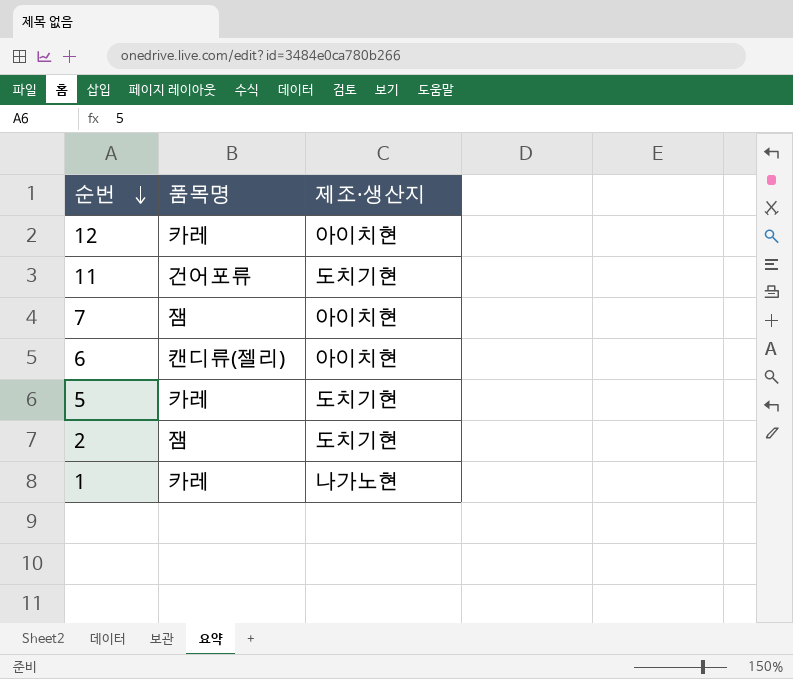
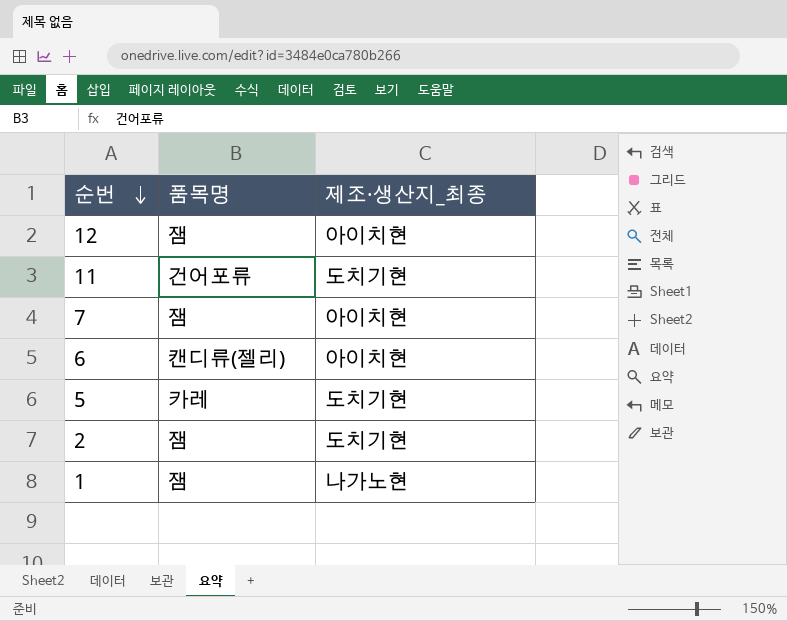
column name: 제조·생산지 -> 제조·생산지_최종
12 | 품목명: 카레 -> 잼
1 | 품목명: 카레 -> 잼

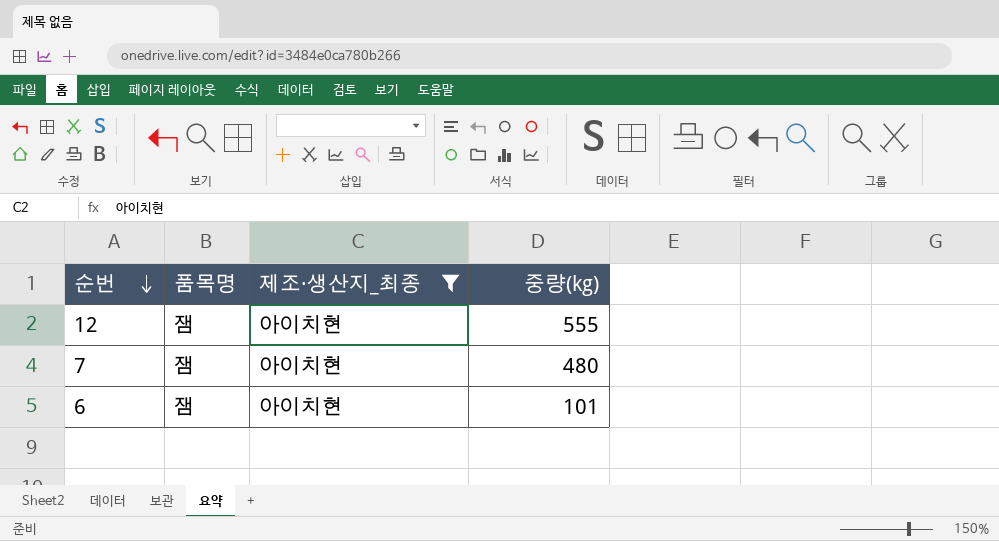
filter: none -> 제조·생산지_최종 = 아이치현
column 중량(kg) | position: none -> 4
6 | 품목명: 캔디류(젤리) -> 잼

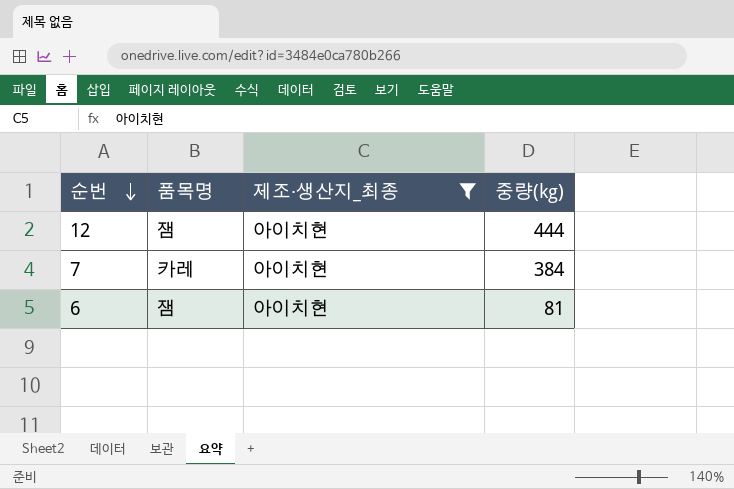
12 | 중량(kg): 555 -> 444
7 | 품목명: 잼 -> 카레
7 | 중량(kg): 480 -> 384
6 | 중량(kg): 101 -> 81

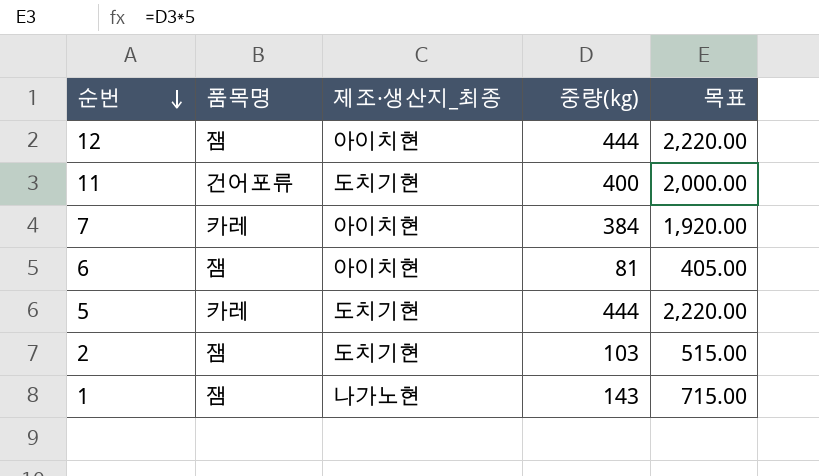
filter: 제조·생산지_최종 = 아이치현 -> none
column 목표 | formula: none -> [중량(kg)] * 5

